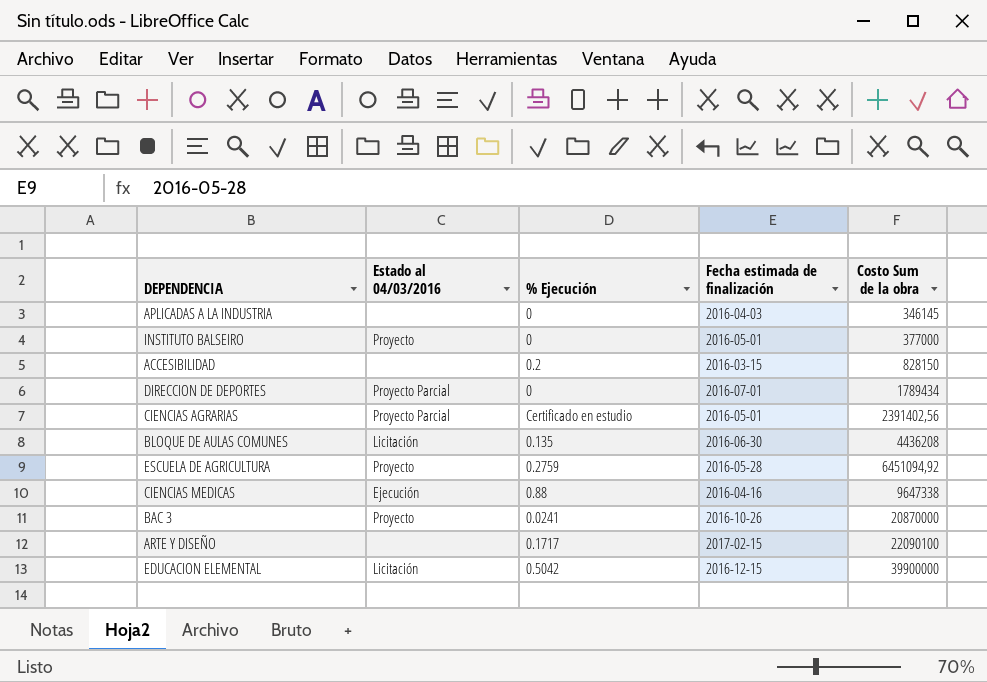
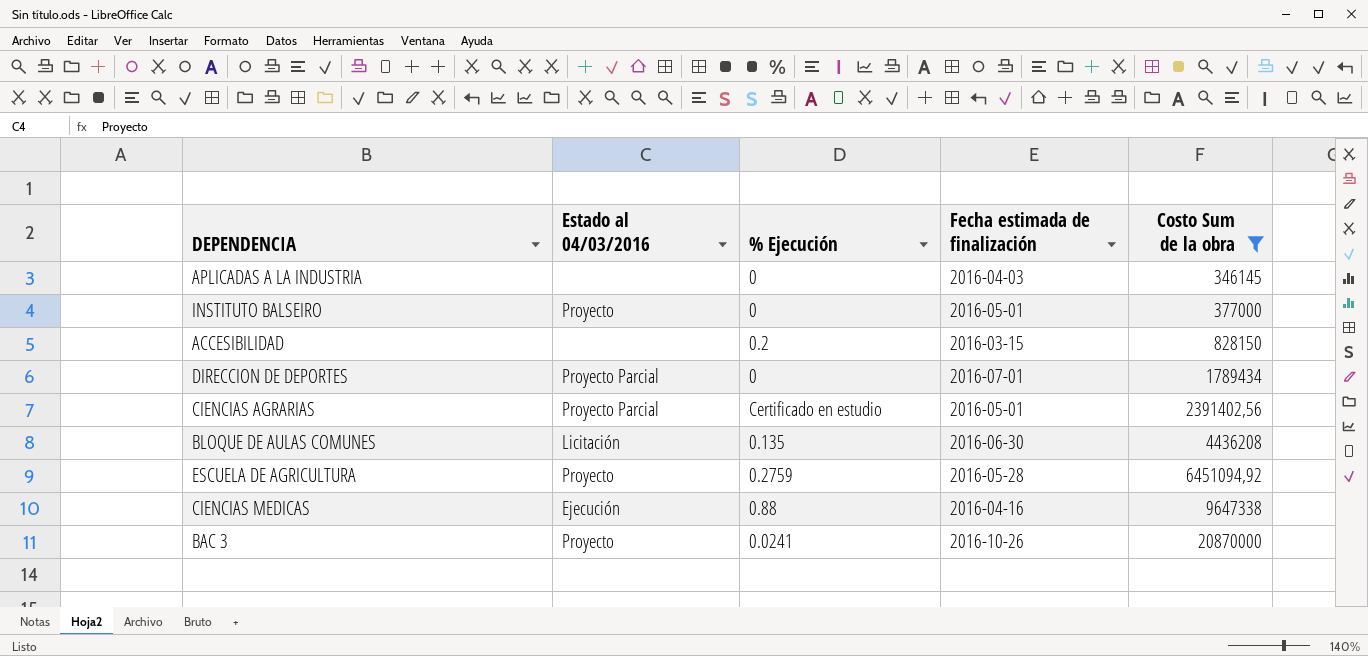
filter: none -> Costo Sum de la obra <= 20870000

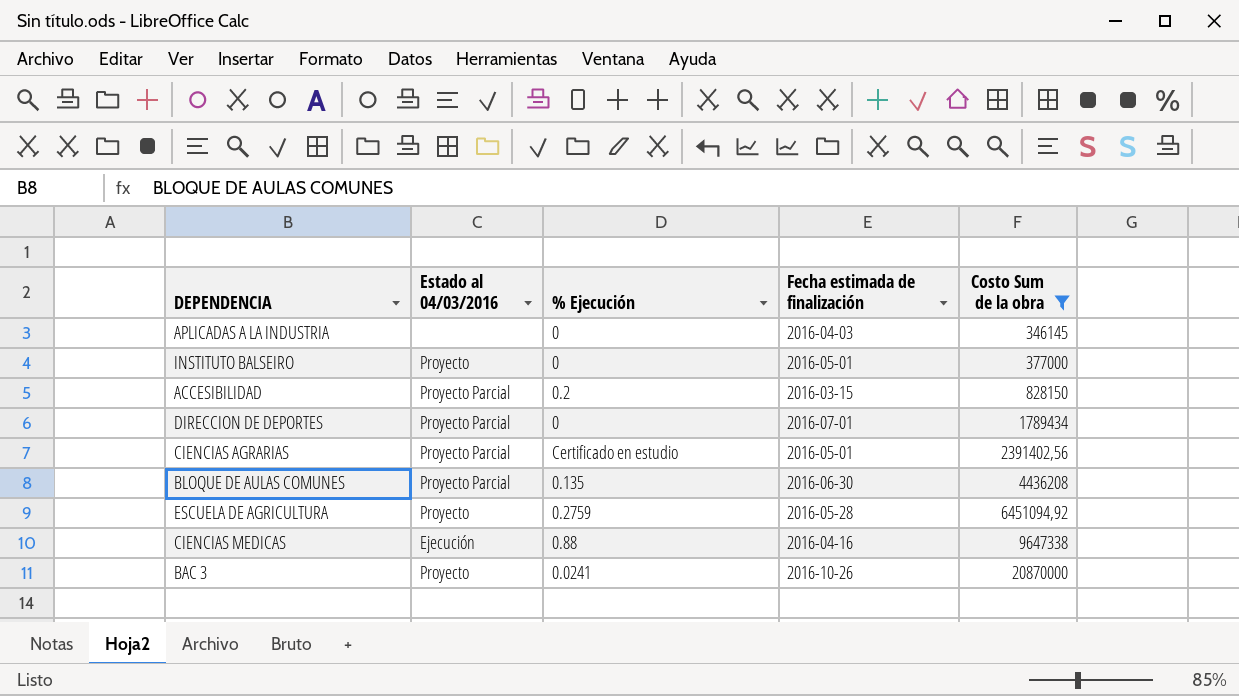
ACCESIBILIDAD | Estado al 04/03/2016: none -> Proyecto Parcial
BLOQUE DE AULAS COMUNES | Estado al 04/03/2016: Licitación -> Proyecto Parcial

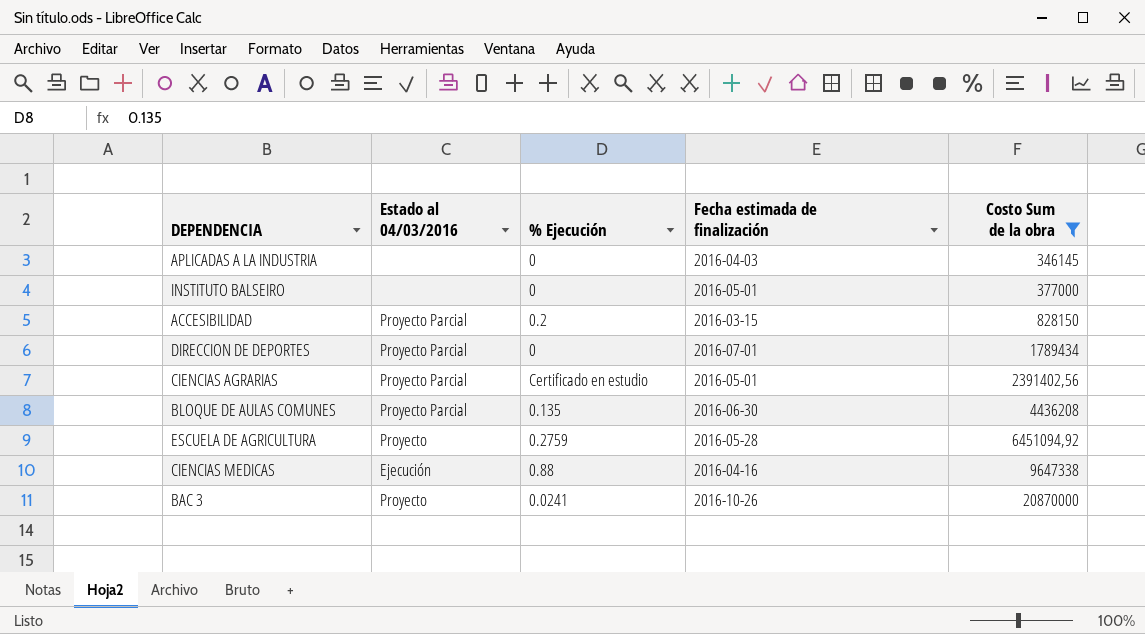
INSTITUTO BALSEIRO | Estado al 04/03/2016: Proyecto -> none

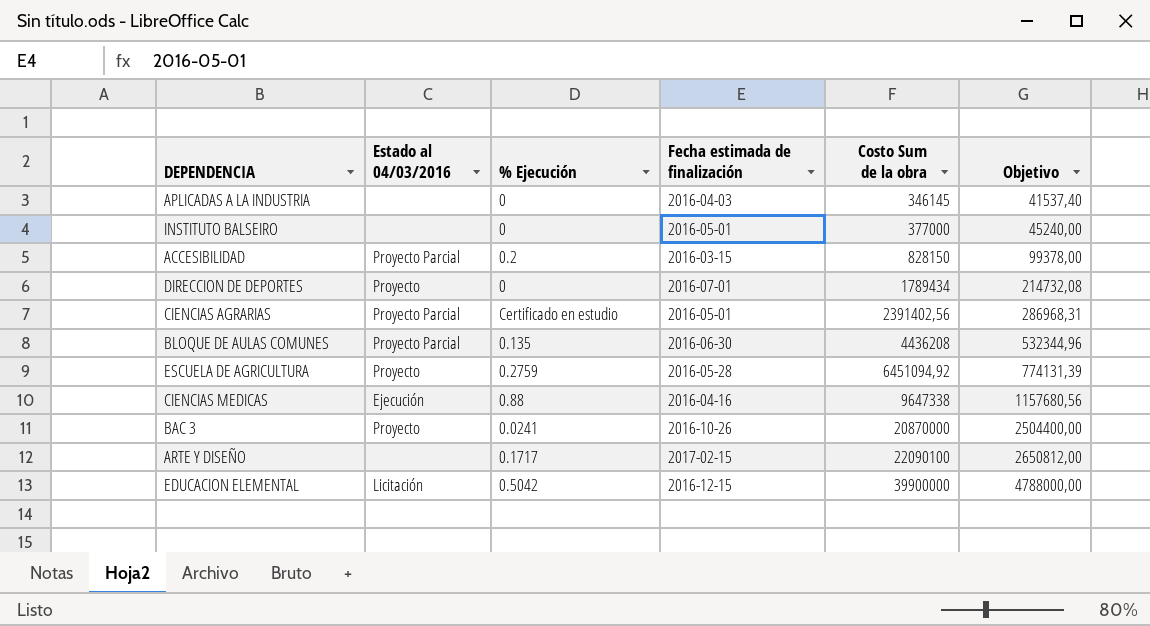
filter: Costo Sum de la obra <= 20870000 -> none
column Objetivo | formula: none -> [Costo Sum de la obra] * 0,12
DIRECCION DE DEPORTES | Estado al 04/03/2016: Proyecto Parcial -> Proyecto

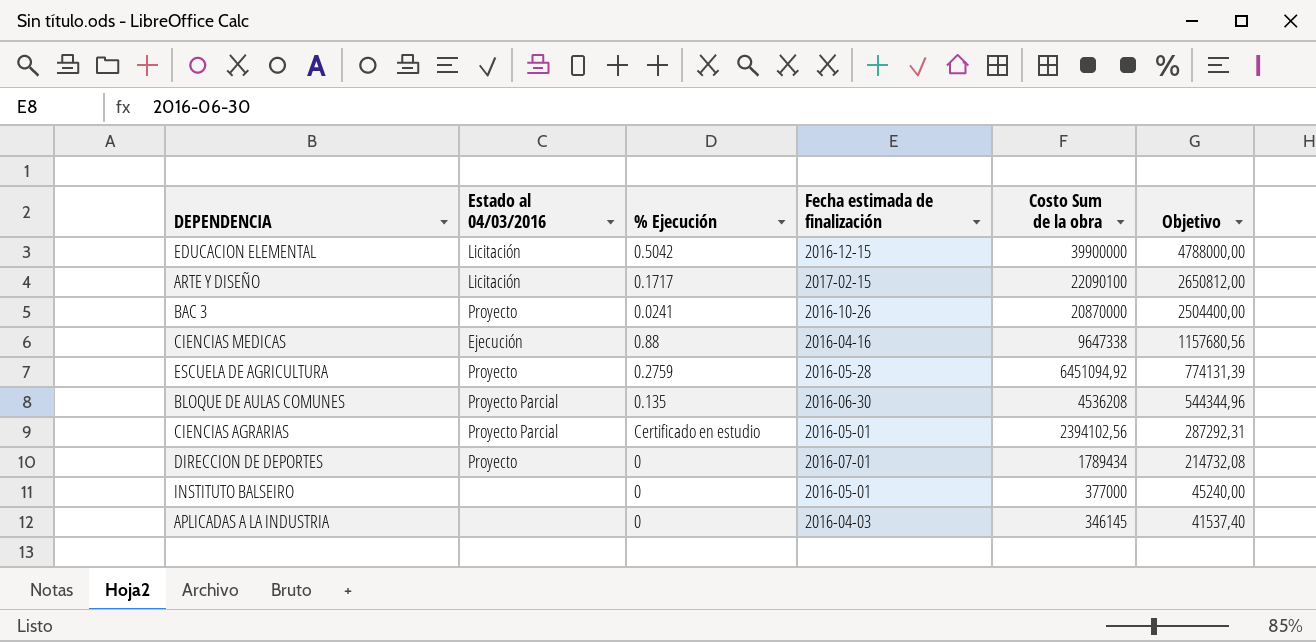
row order: Costo Sum de la obra ascending -> Costo Sum de la obra descending
row ACCESIBILIDAD: Proyecto Parcial | 0.2 | 2016-03-15 | 828150 | 99378,00 -> none
ARTE Y DISEÑO | Estado al 04/03/2016: none -> Licitación
BLOQUE DE AULAS COMUNES | Costo Sum de la obra: 4436208 -> 4536208
BLOQUE DE AULAS COMUNES | Objetivo: 532344,96 -> 544344,96
CIENCIAS AGRARIAS | Costo Sum de la obra: 2391402,56 -> 2394102,56
CIENCIAS AGRARIAS | Objetivo: 286968,31 -> 287292,31

